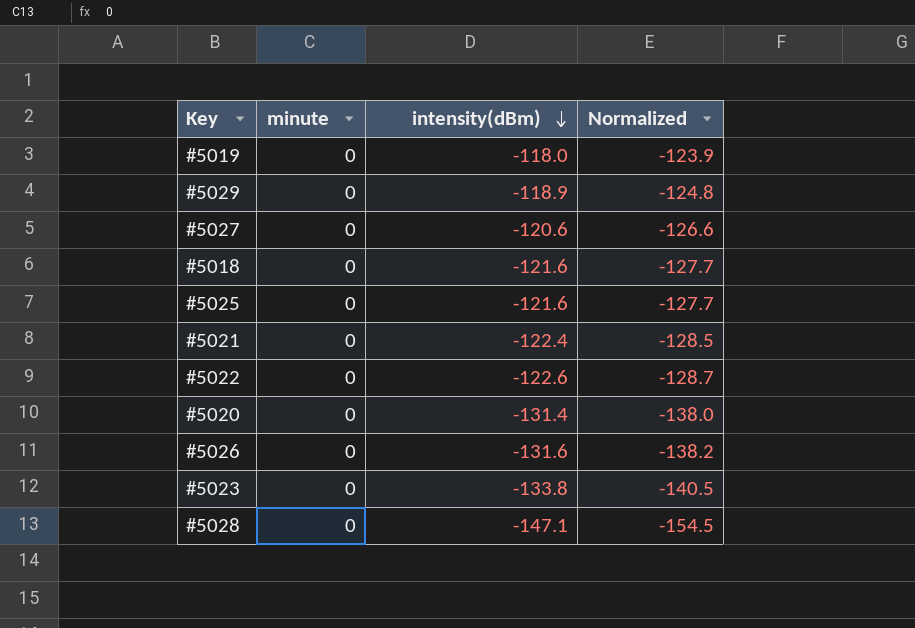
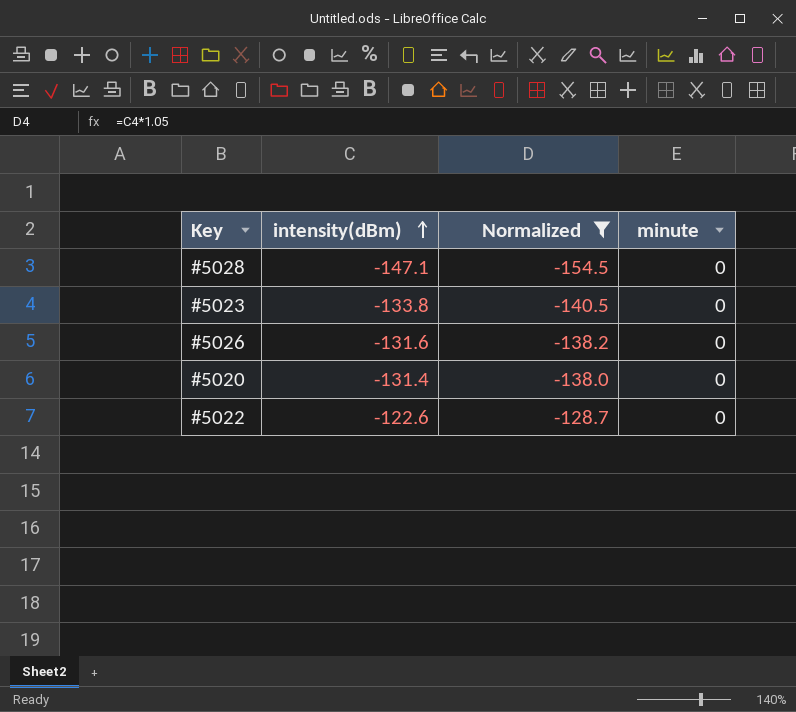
filter: none -> Normalized <= -128.7
row order: intensity(dBm) descending -> intensity(dBm) ascending
column minute | position: 2 -> 4

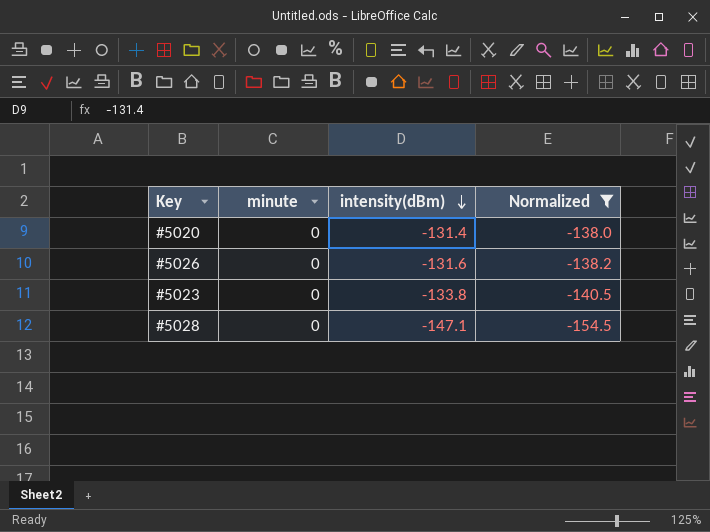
row order: intensity(dBm) ascending -> intensity(dBm) descending
column minute | position: 4 -> 2
row #5022: -122.6 | -128.7 | 0 -> none

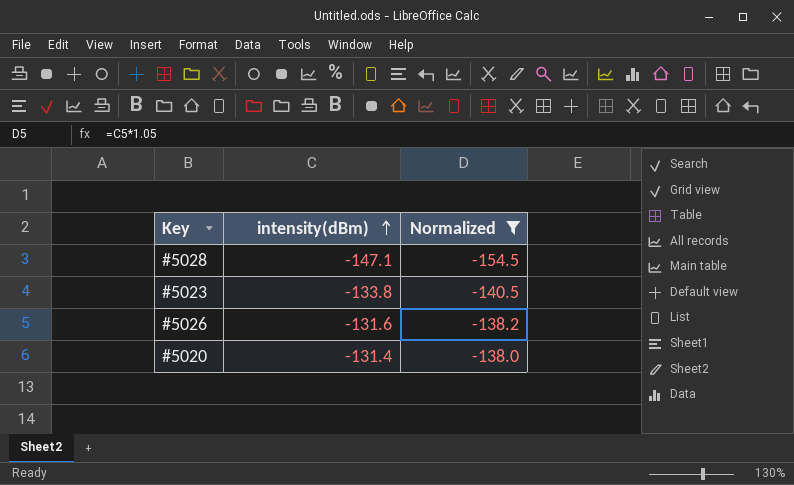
row order: intensity(dBm) descending -> intensity(dBm) ascending
column minute | position: 2 -> none

